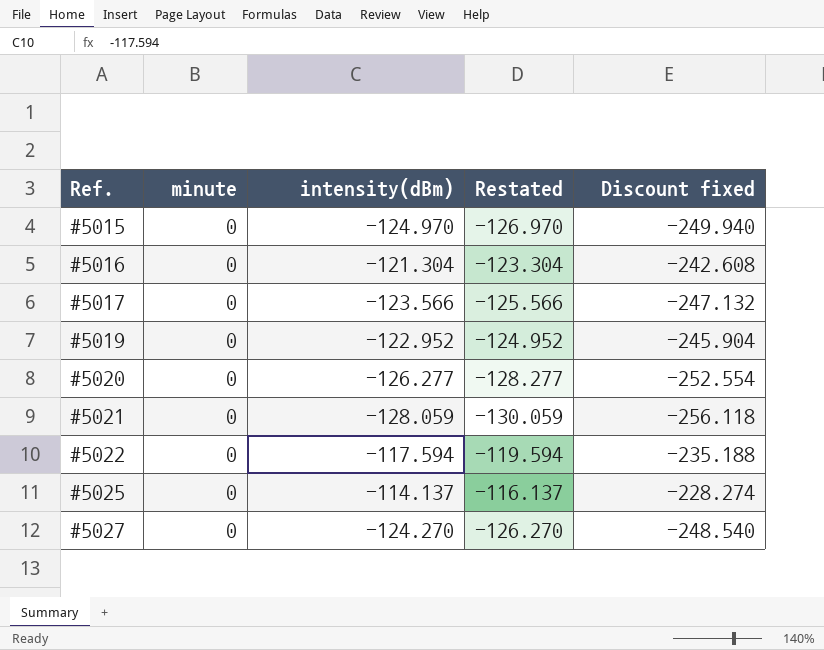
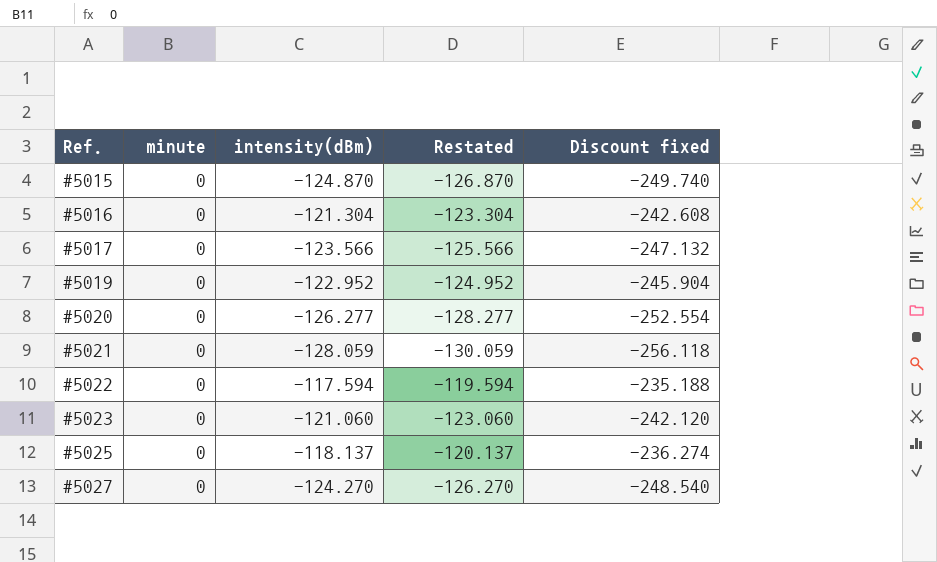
#5015 | intensity(dBm): -124.970 -> -124.870
#5015 | Restated: -126.970 -> -126.870
#5015 | Discount fixed: -249.940 -> -249.740
row #5023: none -> 0 | -121.060 | -123.060 | -242.120
#5025 | intensity(dBm): -114.137 -> -118.137
#5025 | Restated: -116.137 -> -120.137
#5025 | Discount fixed: -228.274 -> -236.274

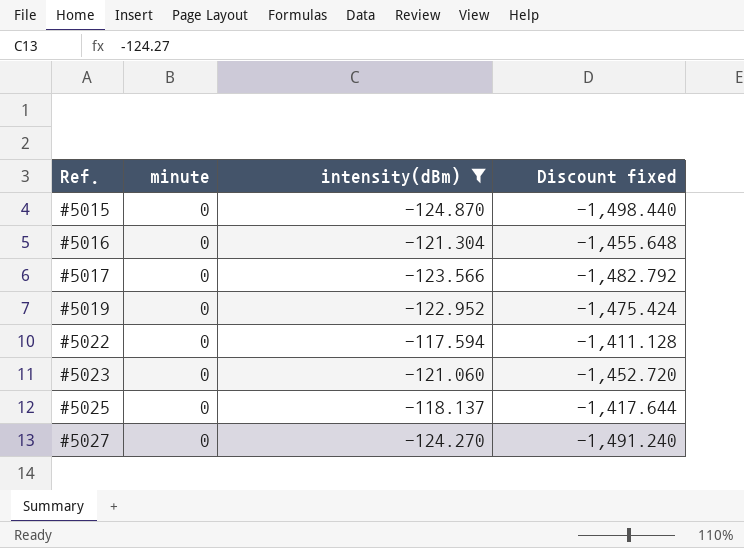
filter: none -> intensity(dBm) >= -124.870
column Restated | formula: [intensity(dBm)] - 2 -> none
column Discount fixed | formula: [intensity(dBm)] * 2 -> [intensity(dBm)] * 12

